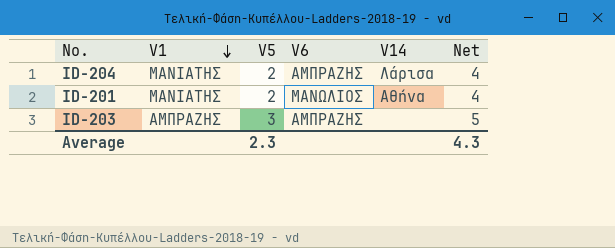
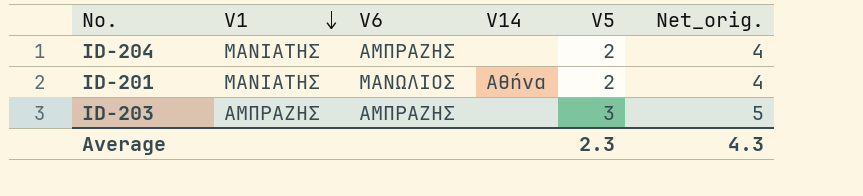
column V5 | position: 3 -> 5
column name: Net -> Net_orig.
ID-204 | V14: Λάρισα -> none

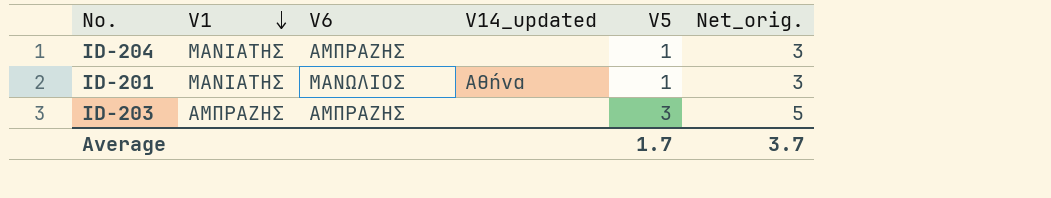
column name: V14 -> V14_updated
ID-204 | V5: 2 -> 1
ID-204 | Net_orig.: 4 -> 3
ID-201 | V5: 2 -> 1
ID-201 | Net_orig.: 4 -> 3
Average | V5: 2.3 -> 1.7
Average | Net_orig.: 4.3 -> 3.7

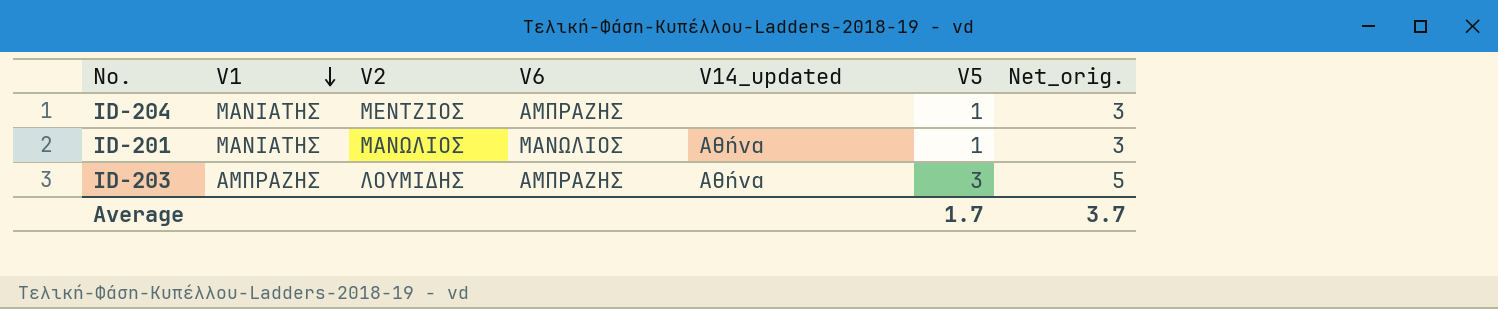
column V2 | position: none -> 3
ID-203 | V14_updated: none -> Αθήνα

